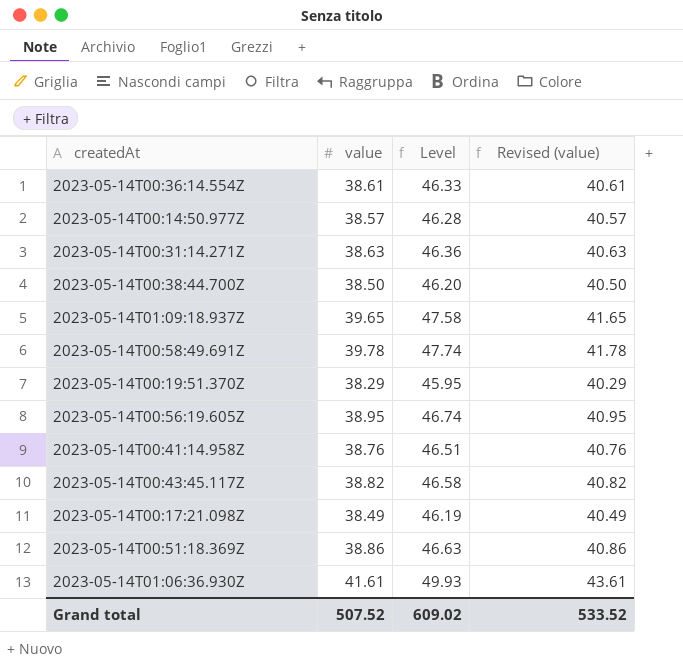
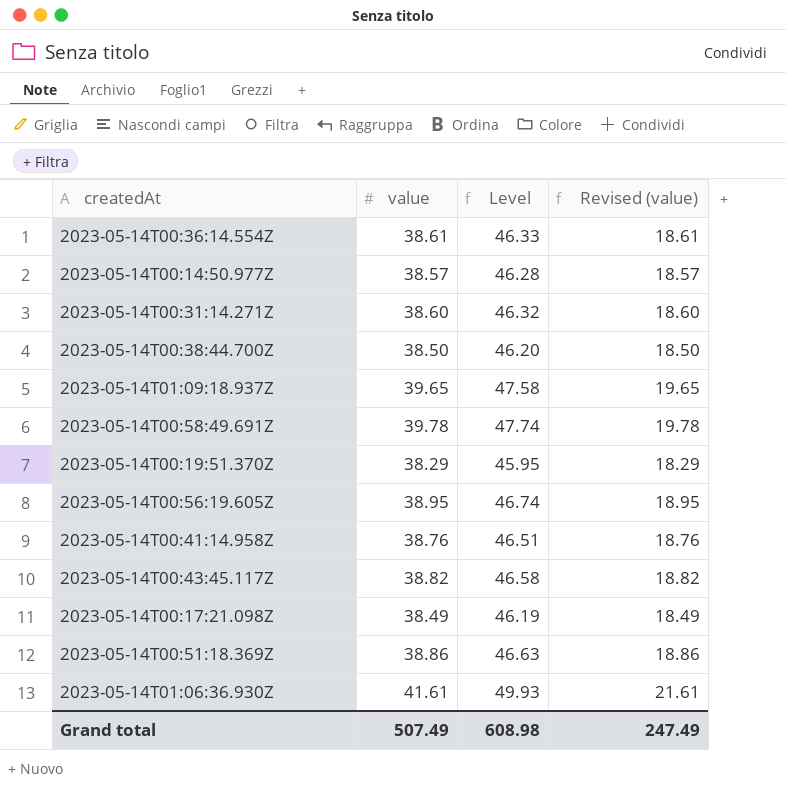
column Revised (value) | formula: [value] + 2 -> [value] - 20
2023-05-14T00:31:14.271Z | value: 38.63 -> 38.60
2023-05-14T00:31:14.271Z | Level: 46.36 -> 46.32
Grand total | value: 507.52 -> 507.49
Grand total | Level: 609.02 -> 608.98
Grand total | Revised (value): 533.52 -> 247.49

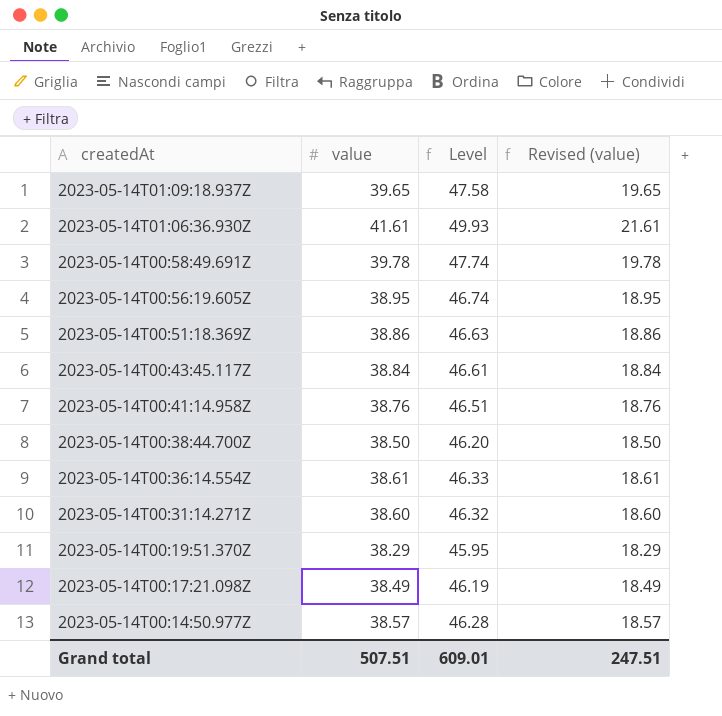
row order: none -> createdAt descending
2023-05-14T00:43:45.117Z | value: 38.82 -> 38.84
2023-05-14T00:43:45.117Z | Level: 46.58 -> 46.61
2023-05-14T00:43:45.117Z | Revised (value): 18.82 -> 18.84
Grand total | value: 507.49 -> 507.51
Grand total | Level: 608.98 -> 609.01
Grand total | Revised (value): 247.49 -> 247.51

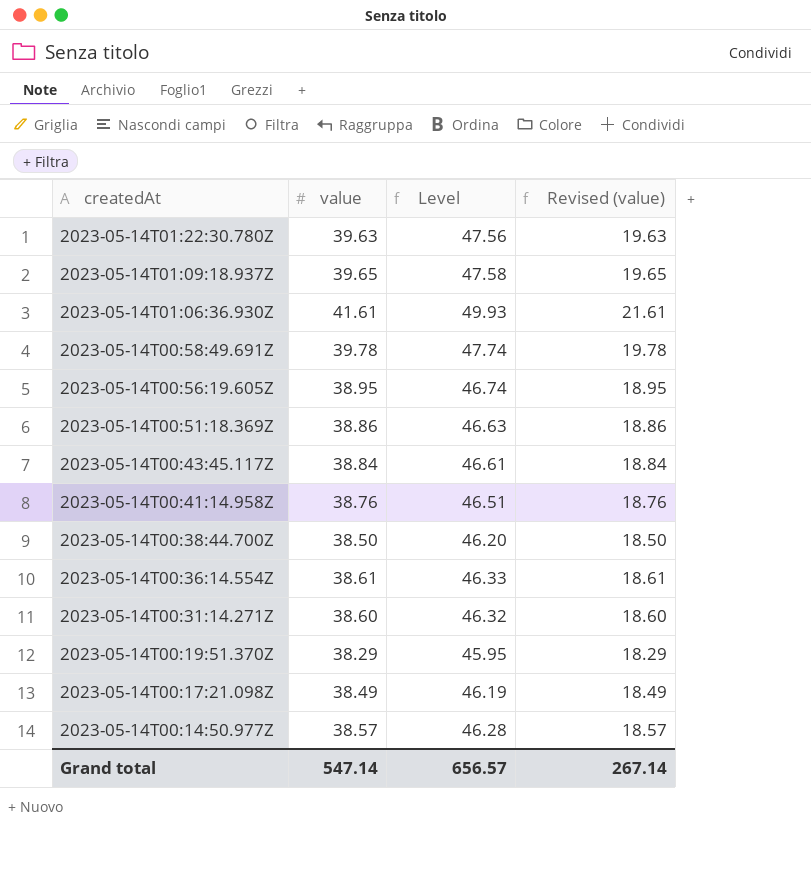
row 2023-05-14T01:22:30.780Z: none -> 39.63 | 47.56 | 19.63
Grand total | value: 507.51 -> 547.14
Grand total | Level: 609.01 -> 656.57
Grand total | Revised (value): 247.51 -> 267.14

